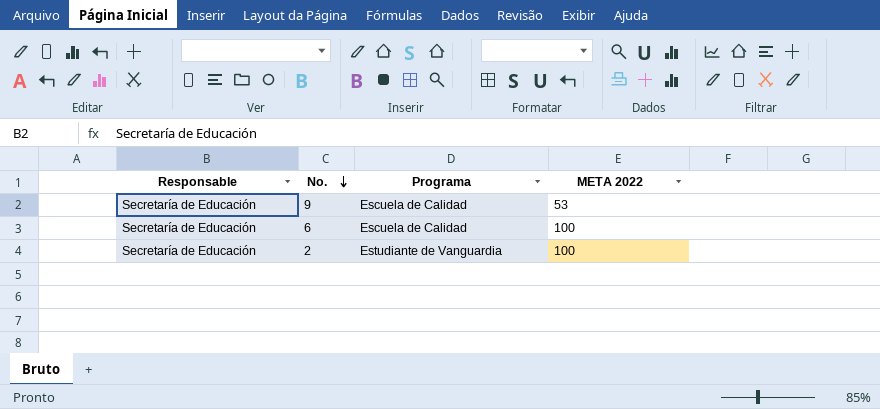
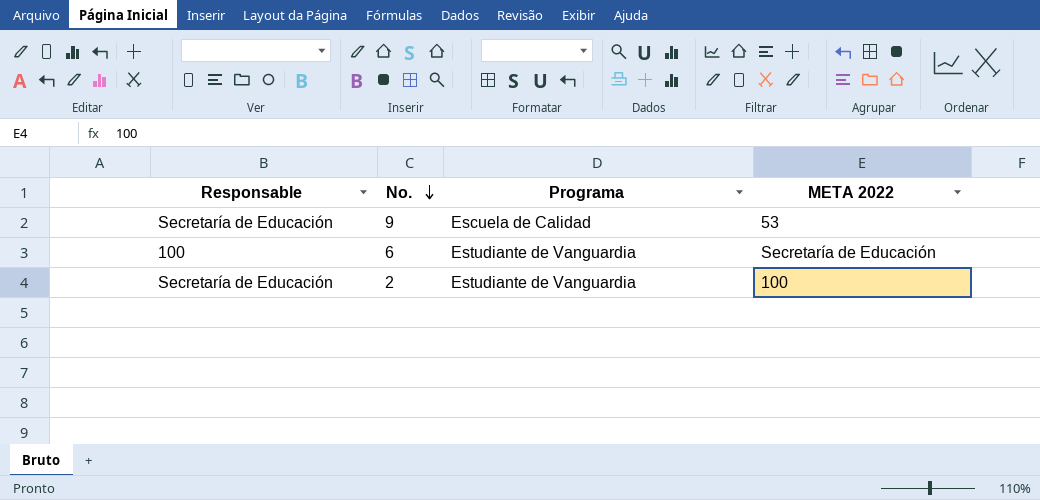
6 | Responsable: Secretaría de Educación -> 100
6 | Programa: Escuela de Calidad -> Estudiante de Vanguardia
6 | META 2022: 100 -> Secretaría de Educación

